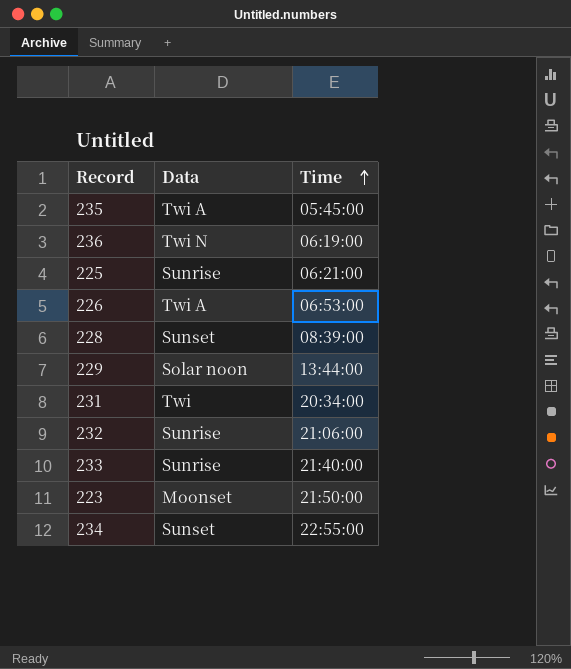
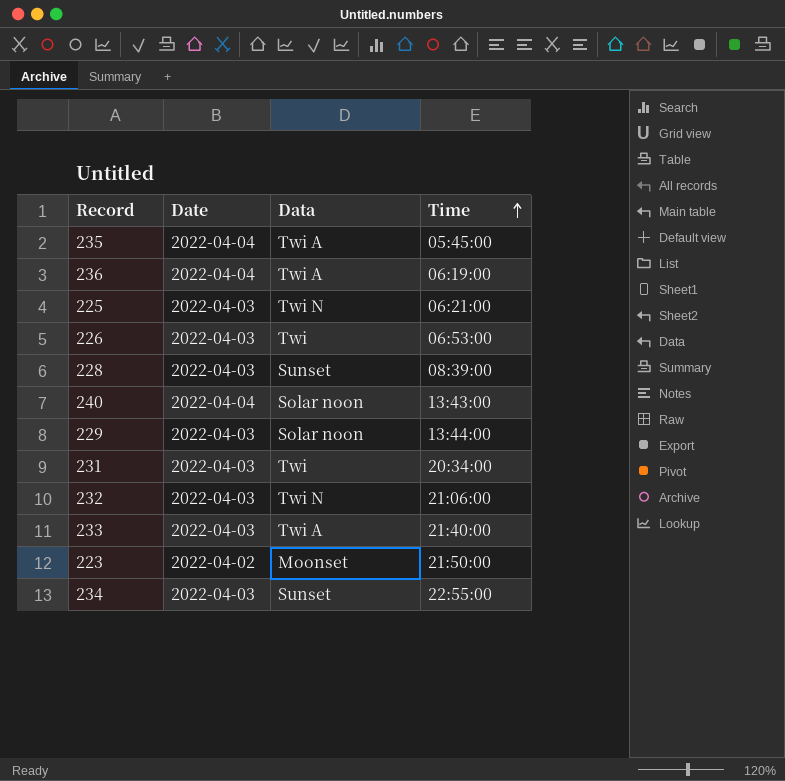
column Date | position: none -> 2
236 | Data: Twi N -> Twi A
225 | Data: Sunrise -> Twi N
226 | Data: Twi A -> Twi
row 240: none -> 2022-04-04 | Solar noon | 13:43:00
232 | Data: Sunrise -> Twi N
233 | Data: Sunrise -> Twi A

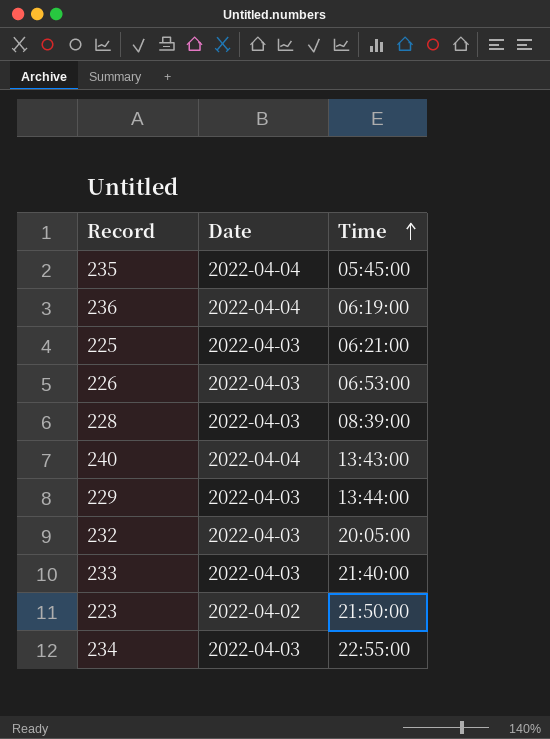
column Data | position: 3 -> none
row 231: 2022-04-03 | Twi | 20:34:00 -> none
232 | Time: 21:06:00 -> 20:05:00

